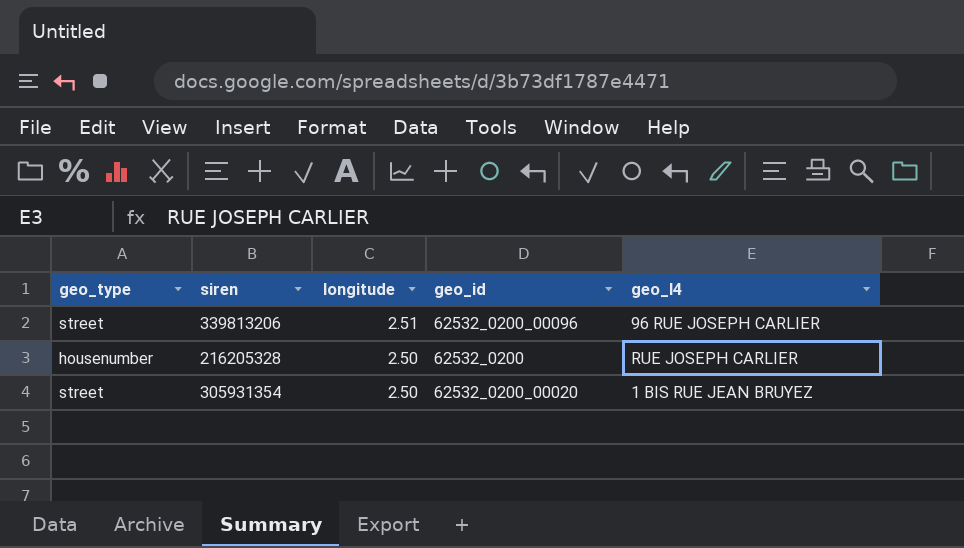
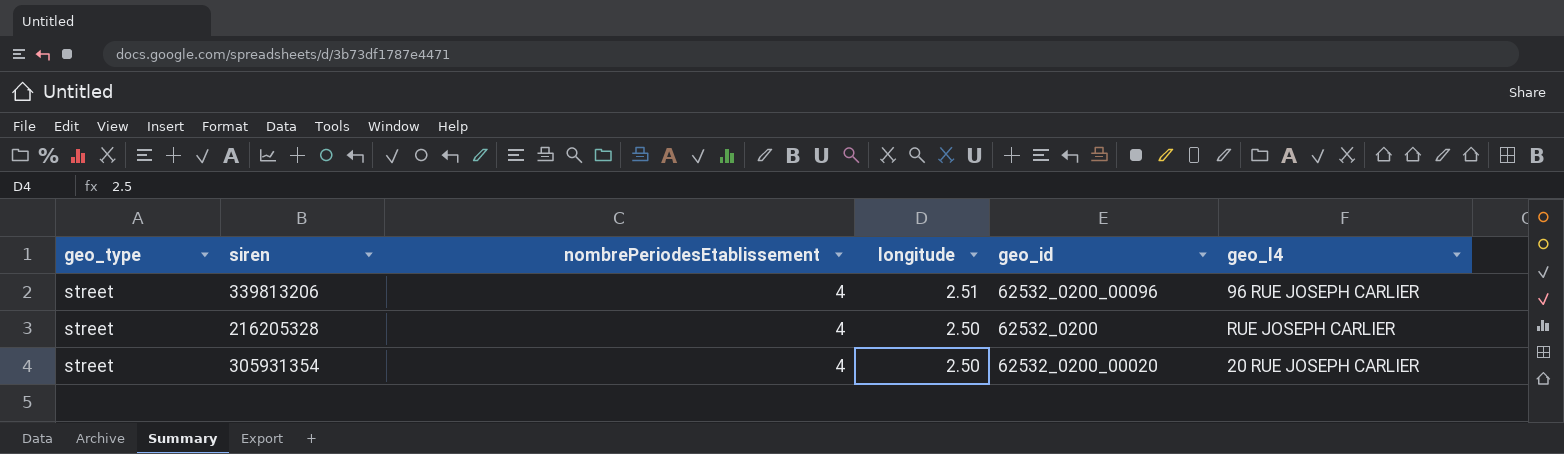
column nombrePeriodesEtablissement | position: none -> 3
216205328 | geo_type: housenumber -> street
305931354 | geo_l4: 1 BIS RUE JEAN BRUYEZ -> 20 RUE JOSEPH CARLIER

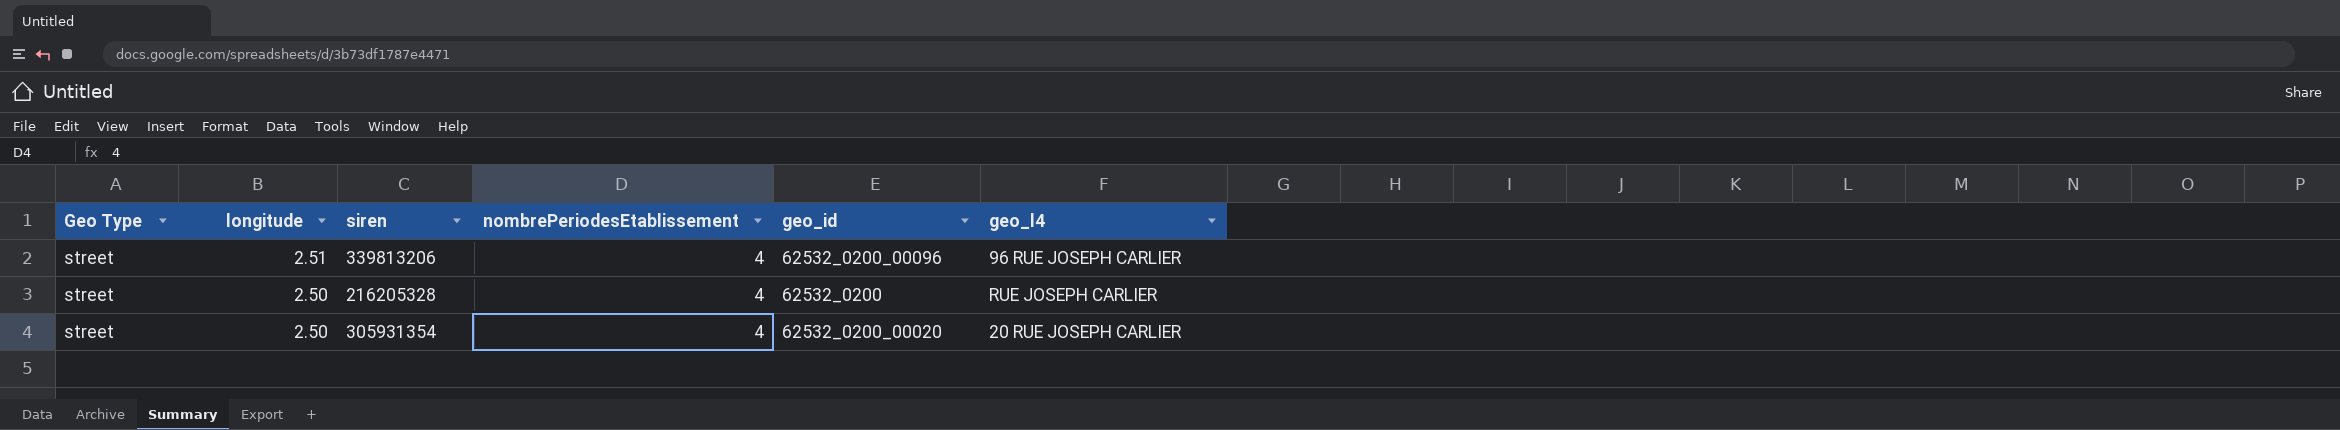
column name: geo_type -> Geo Type
column longitude | position: 4 -> 2

